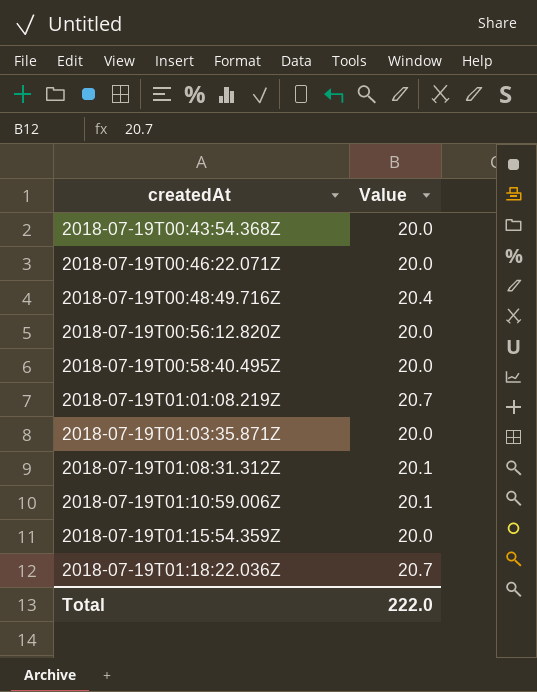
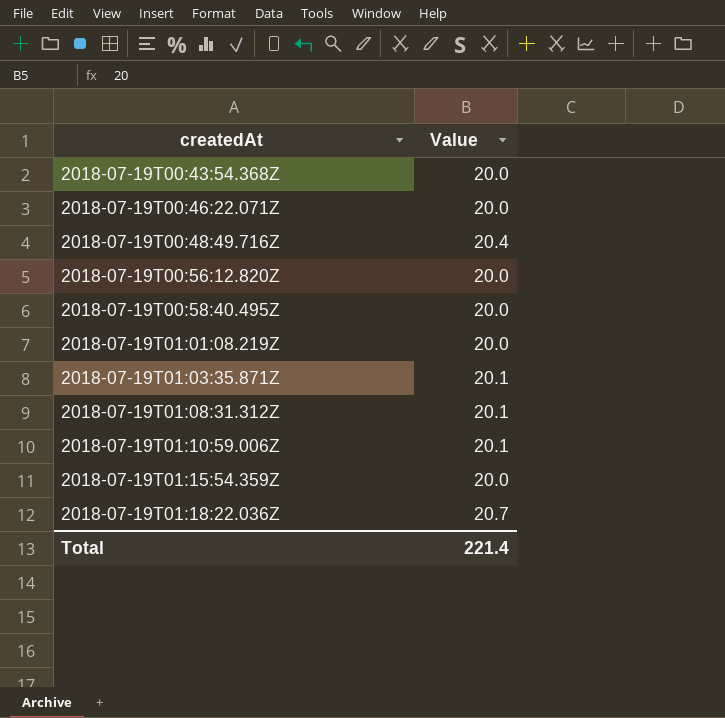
2018-07-19T01:01:08.219Z | Value: 20.7 -> 20.0
2018-07-19T01:03:35.871Z | Value: 20.0 -> 20.1
Total | Value: 222.0 -> 221.4

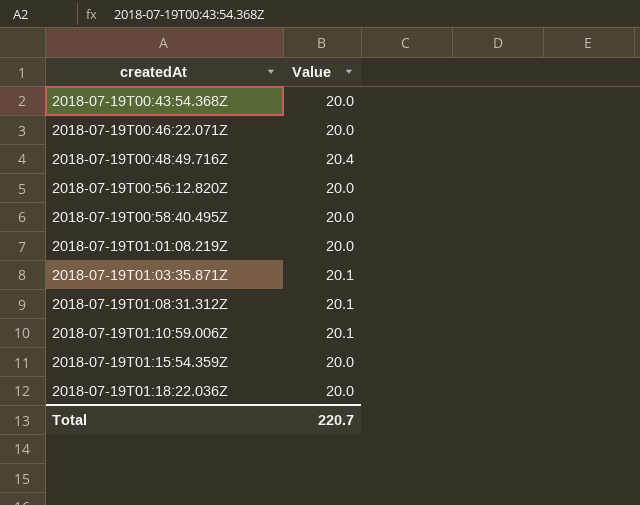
2018-07-19T01:18:22.036Z | Value: 20.7 -> 20.0
Total | Value: 221.4 -> 220.7

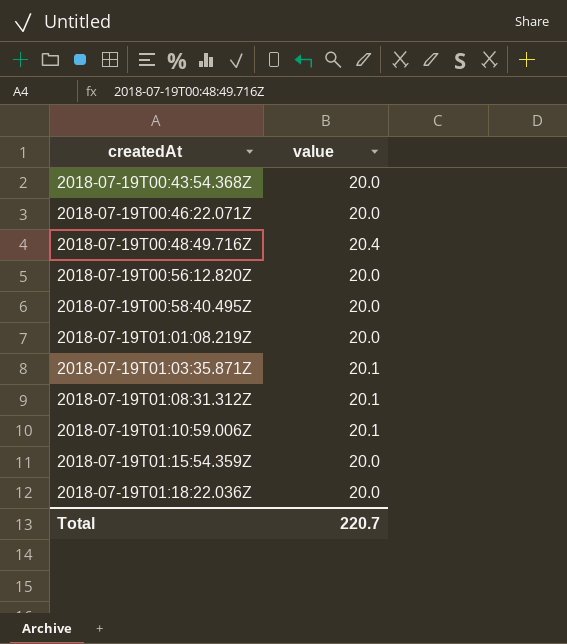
column name: Value -> value

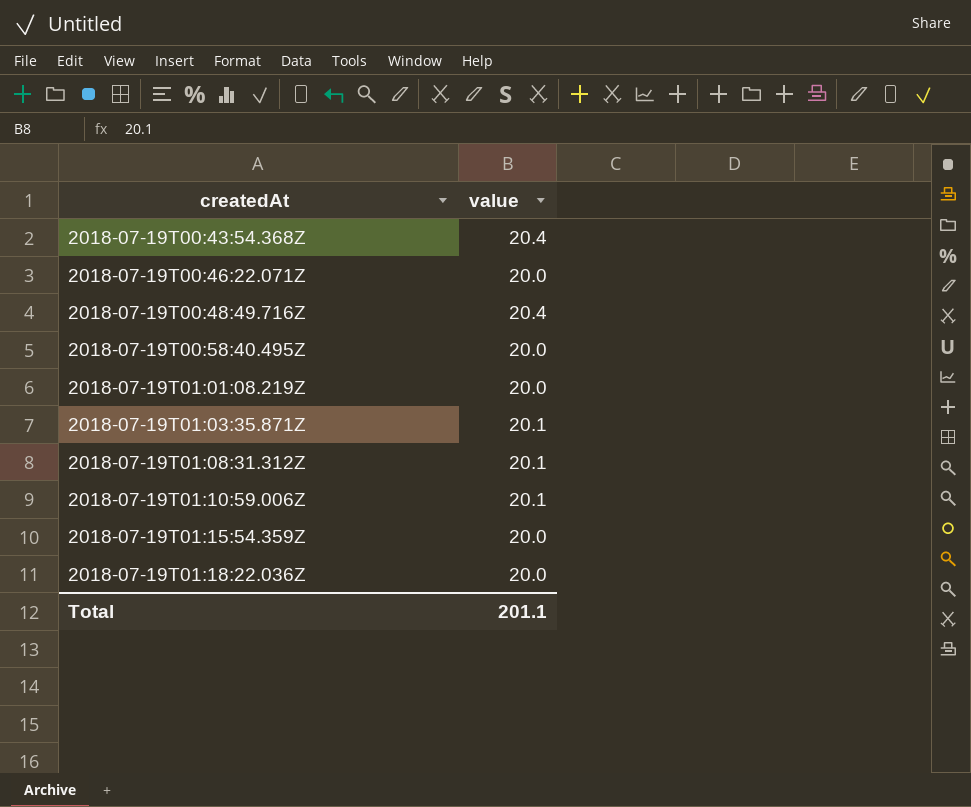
row 2018-07-19T00:56:12.820Z: 20.0 -> none
2018-07-19T00:43:54.368Z | value: 20.0 -> 20.4
Total | value: 220.7 -> 201.1

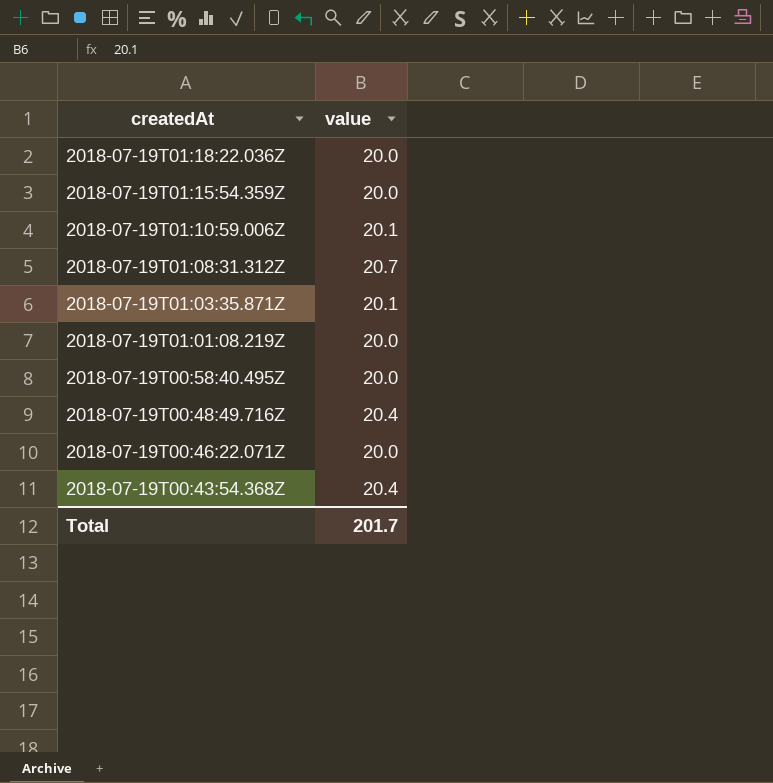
row order: createdAt ascending -> createdAt descending
2018-07-19T01:08:31.312Z | value: 20.1 -> 20.7
Total | value: 201.1 -> 201.7

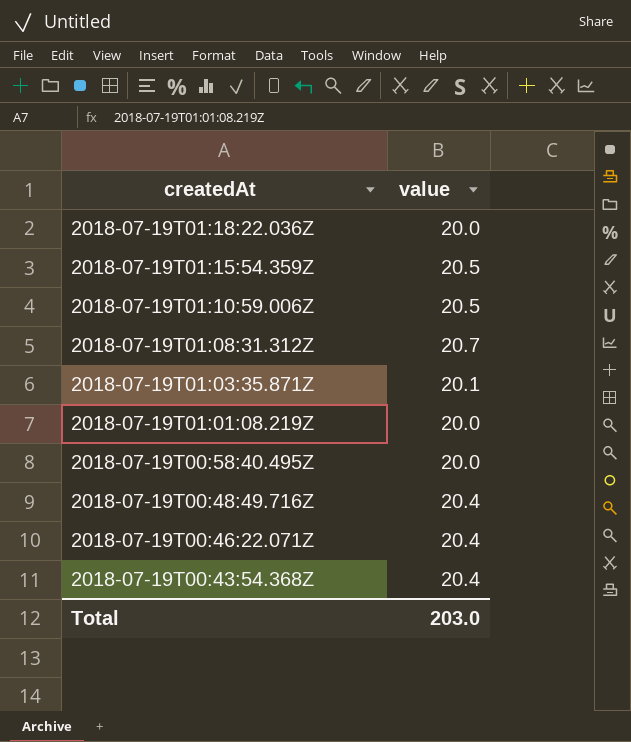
2018-07-19T01:15:54.359Z | value: 20.0 -> 20.5
2018-07-19T01:10:59.006Z | value: 20.1 -> 20.5
2018-07-19T00:46:22.071Z | value: 20.0 -> 20.4
Total | value: 201.7 -> 203.0

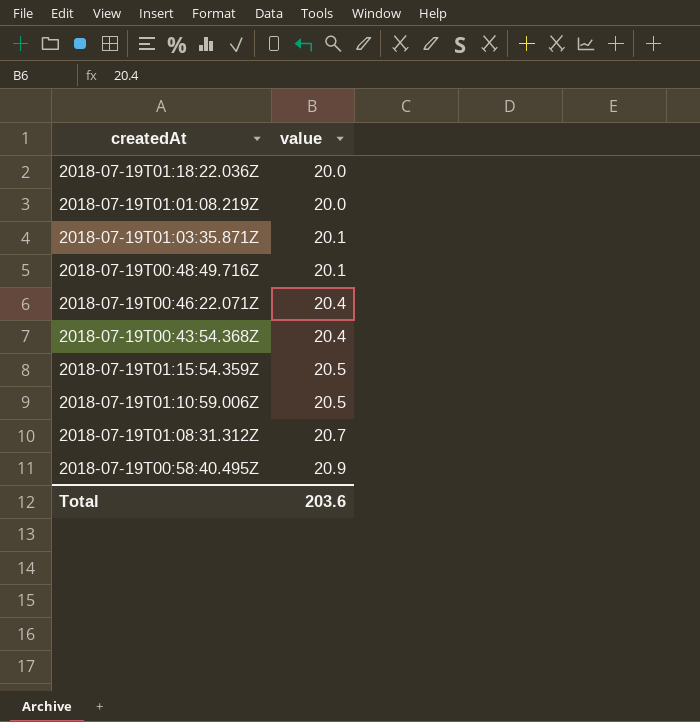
row order: createdAt descending -> value ascending
2018-07-19T00:48:49.716Z | value: 20.4 -> 20.1
2018-07-19T00:58:40.495Z | value: 20.0 -> 20.9
Total | value: 203.0 -> 203.6

